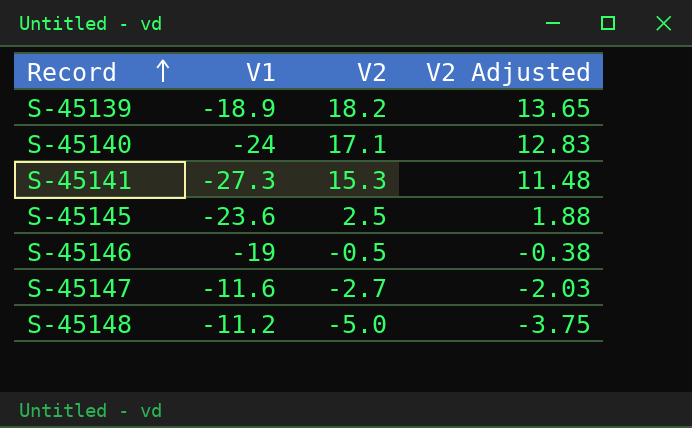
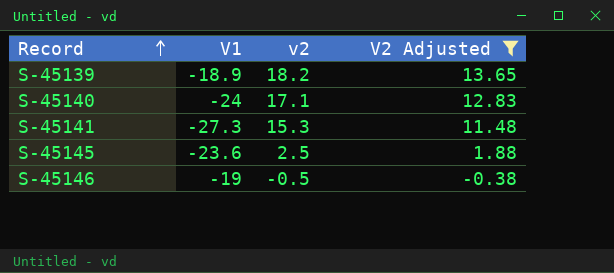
filter: none -> V2 Adjusted >= -0.38
column name: V2 -> v2

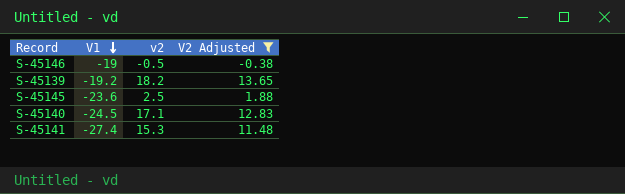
row order: Record ascending -> V1 descending
S-45139 | V1: -18.9 -> -19.2
S-45140 | V1: -24 -> -24.5
S-45141 | V1: -27.3 -> -27.4

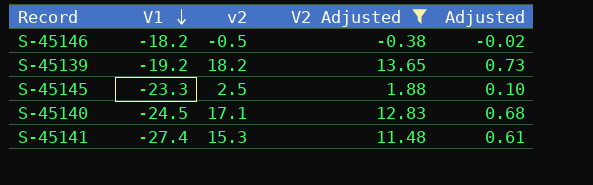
column Adjusted | formula: none -> [v2] * 0.04
S-45146 | V1: -19 -> -18.2
S-45145 | V1: -23.6 -> -23.3

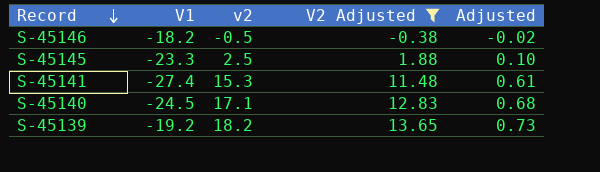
row order: V1 descending -> Record descending

